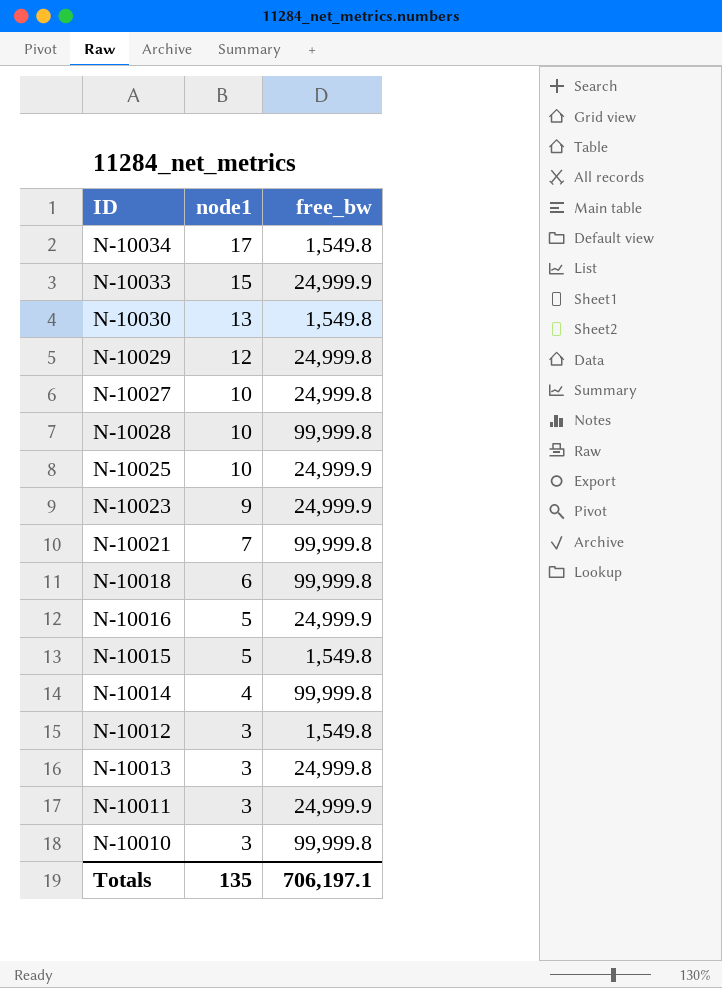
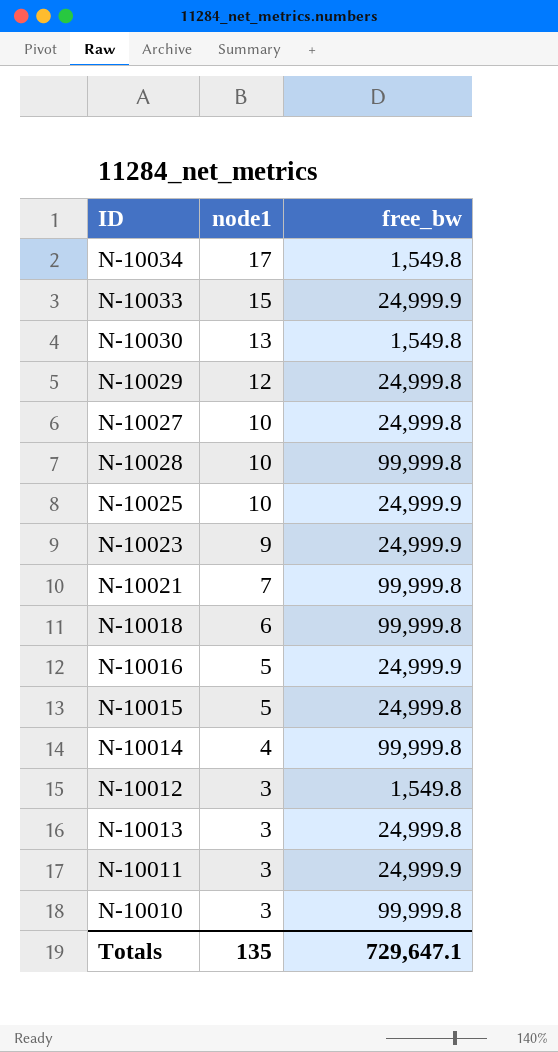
N-10015 | free_bw: 1,549.8 -> 24,999.8
Totals | free_bw: 706,197.1 -> 729,647.1

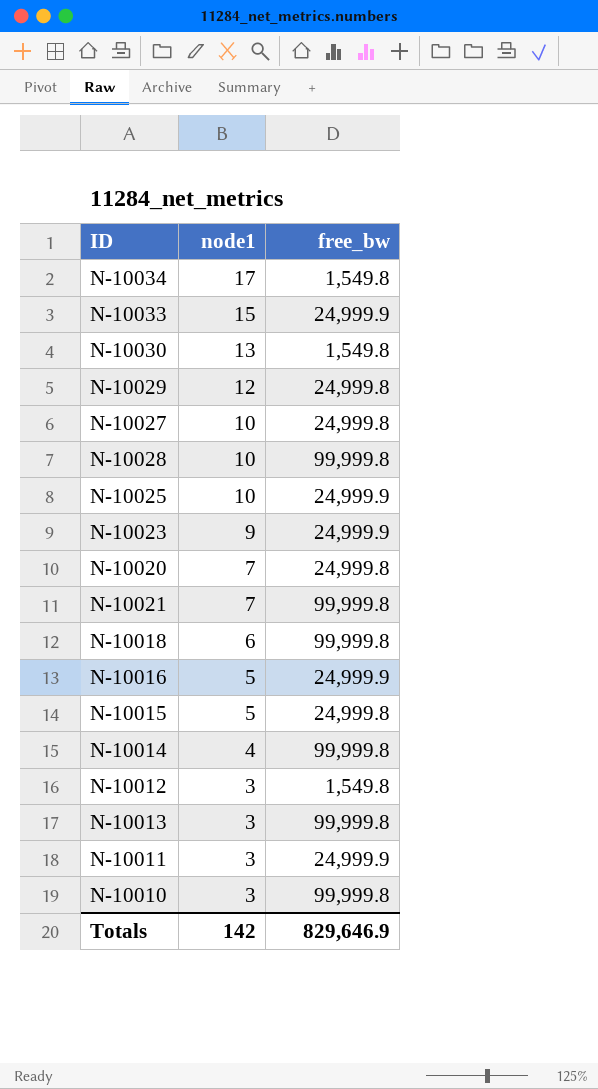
row N-10020: none -> 7 | 24,999.8
N-10013 | free_bw: 24,999.8 -> 99,999.8
Totals | node1: 135 -> 142
Totals | free_bw: 729,647.1 -> 829,646.9

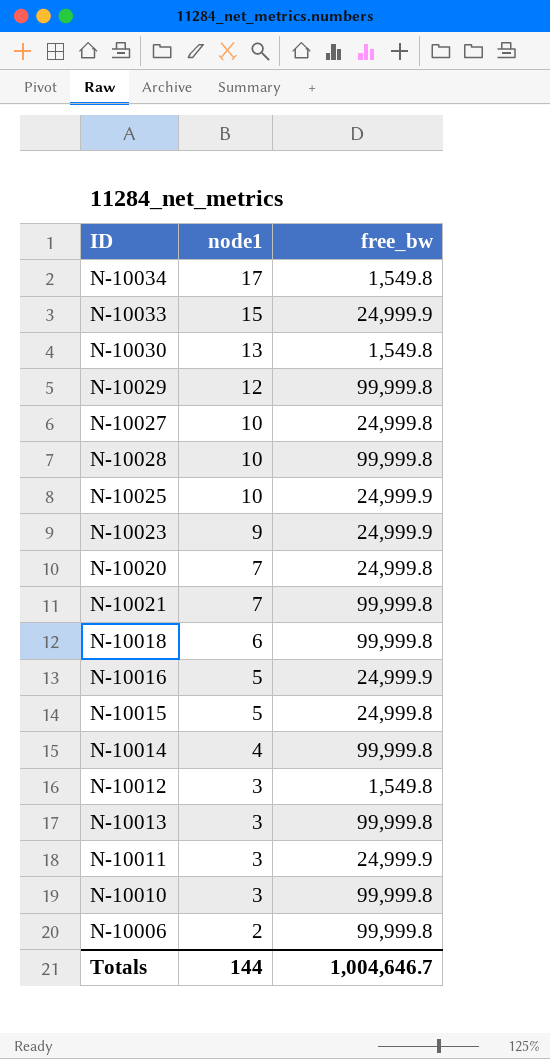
N-10029 | free_bw: 24,999.8 -> 99,999.8
row N-10006: none -> 2 | 99,999.8
Totals | node1: 142 -> 144
Totals | free_bw: 829,646.9 -> 1,004,646.7

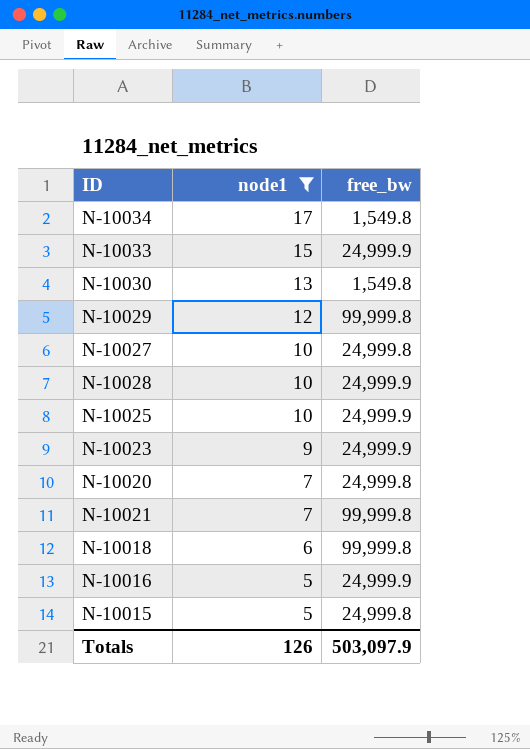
filter: none -> node1 >= 5
N-10028 | free_bw: 99,999.8 -> 24,999.9
Totals | node1: 144 -> 126
Totals | free_bw: 1,004,646.7 -> 503,097.9

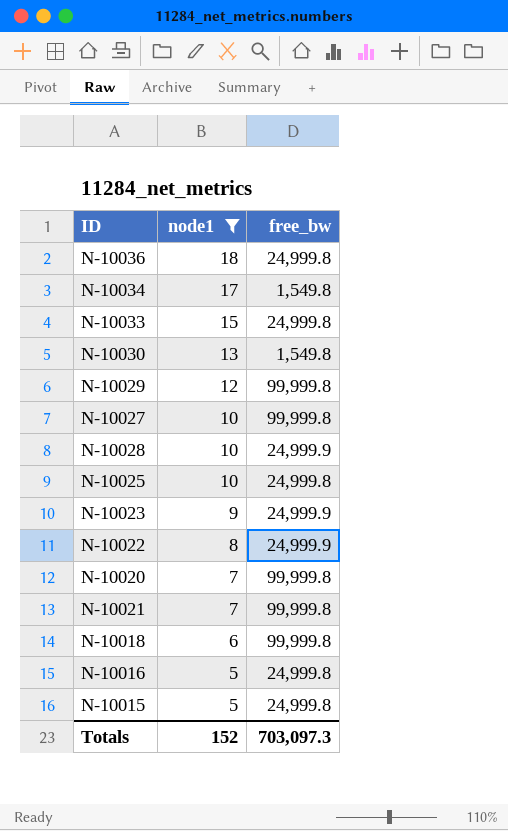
row N-10036: none -> 18 | 24,999.8
N-10033 | free_bw: 24,999.9 -> 24,999.8
N-10027 | free_bw: 24,999.8 -> 99,999.8
N-10025 | free_bw: 24,999.9 -> 24,999.8
row N-10022: none -> 8 | 24,999.9
N-10020 | free_bw: 24,999.8 -> 99,999.8
N-10016 | free_bw: 24,999.9 -> 24,999.8
Totals | node1: 126 -> 152
Totals | free_bw: 503,097.9 -> 703,097.3

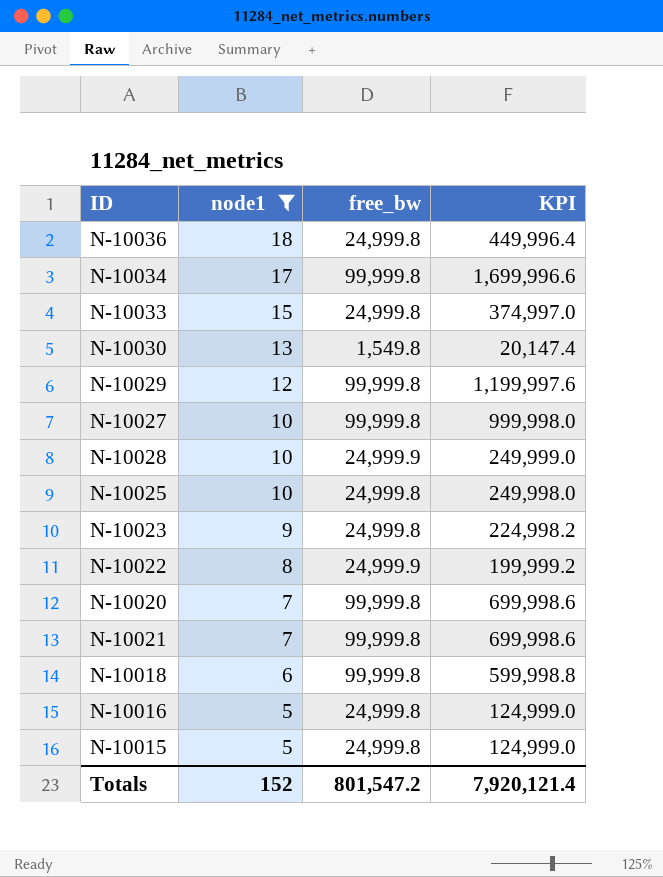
column KPI | formula: none -> [node1] * [free_bw]
N-10034 | free_bw: 1,549.8 -> 99,999.8
N-10023 | free_bw: 24,999.9 -> 24,999.8
Totals | free_bw: 703,097.3 -> 801,547.2

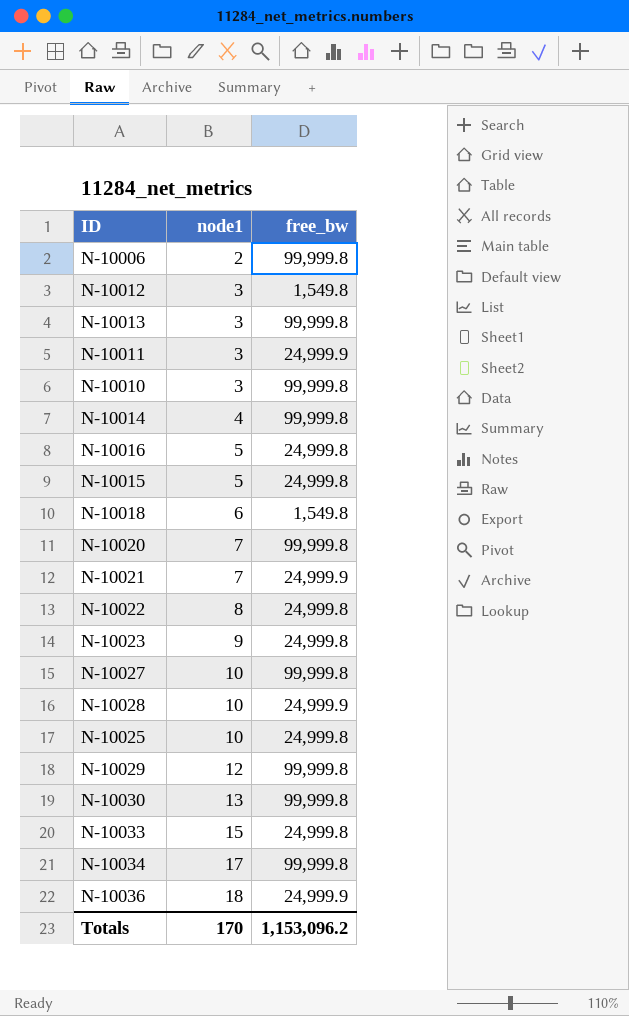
filter: node1 >= 5 -> none
row order: node1 descending -> node1 ascending
column KPI | formula: [node1] * [free_bw] -> none
N-10018 | free_bw: 99,999.8 -> 1,549.8
N-10021 | free_bw: 99,999.8 -> 24,999.9
N-10022 | free_bw: 24,999.9 -> 24,999.8
N-10030 | free_bw: 1,549.8 -> 99,999.8
N-10036 | free_bw: 24,999.8 -> 24,999.9
Totals | node1: 152 -> 170
Totals | free_bw: 801,547.2 -> 1,153,096.2

